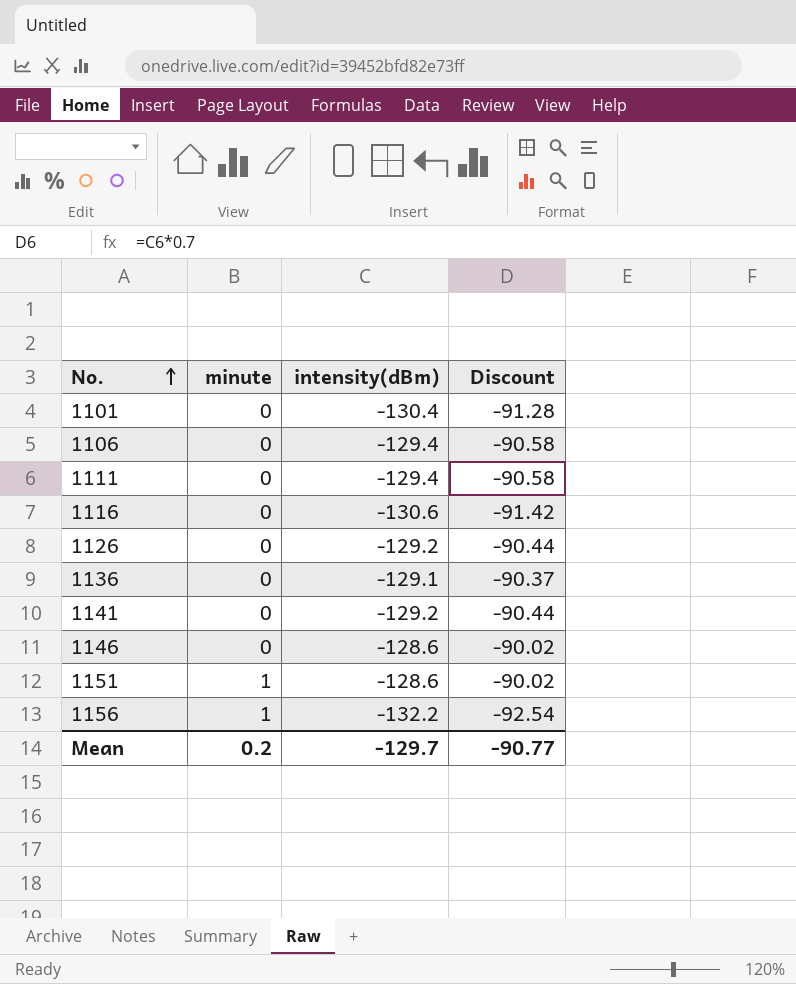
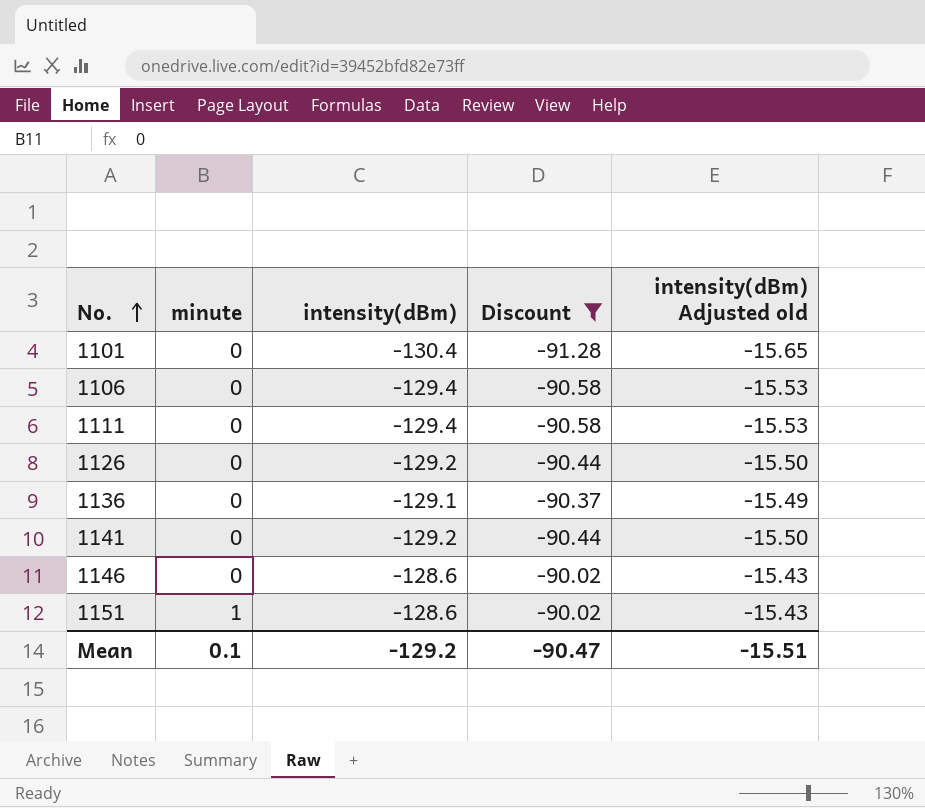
filter: none -> Discount >= -91.28
column intensity(dBm) Adjusted old | formula: none -> [intensity(dBm)] * 0.12
Mean | minute: 0.2 -> 0.1
Mean | intensity(dBm): -129.7 -> -129.2
Mean | Discount: -90.77 -> -90.47

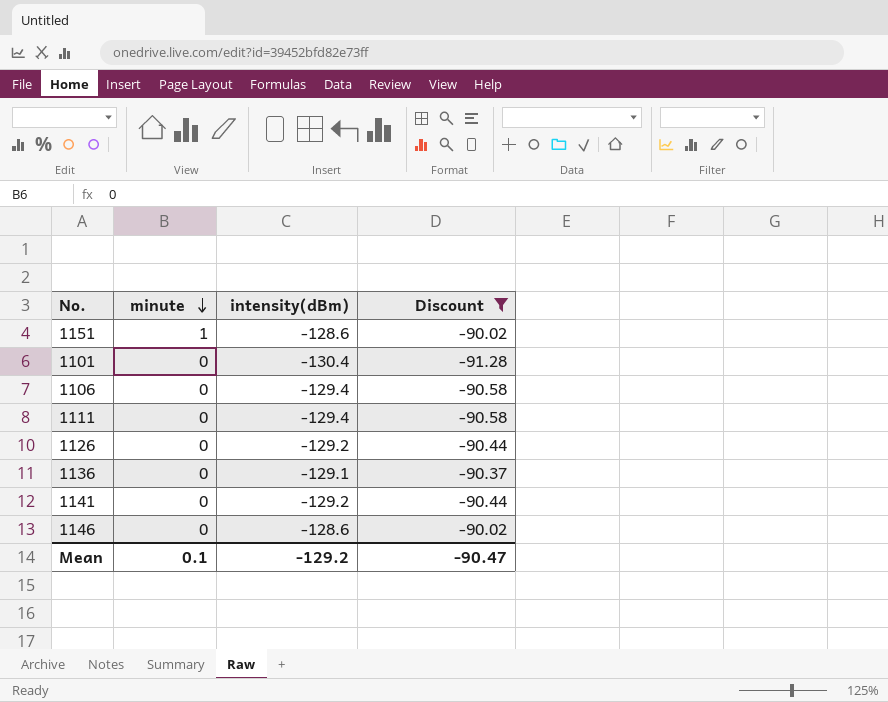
row order: No. ascending -> minute descending
column intensity(dBm) Adjusted old | formula: [intensity(dBm)] * 0.12 -> none

